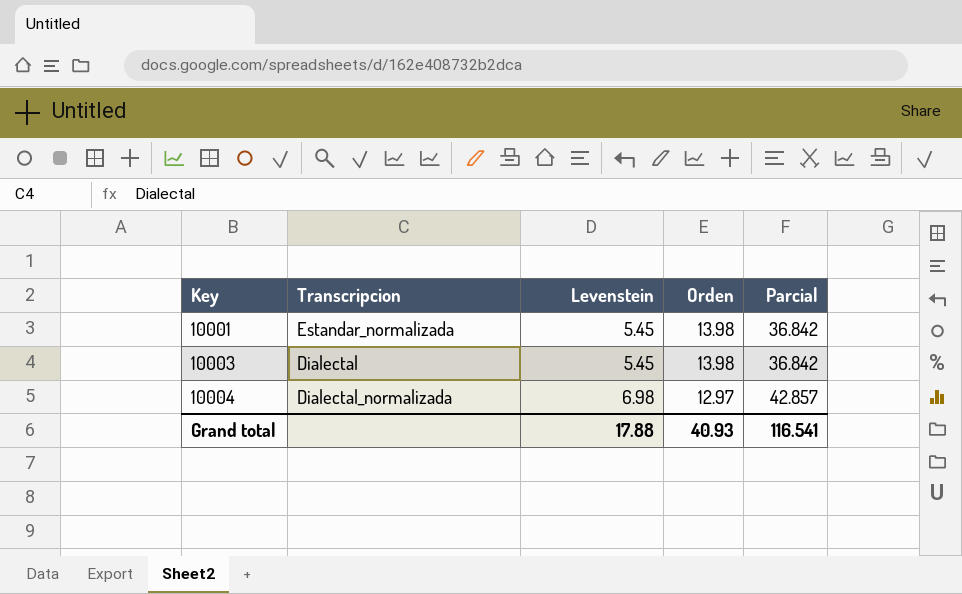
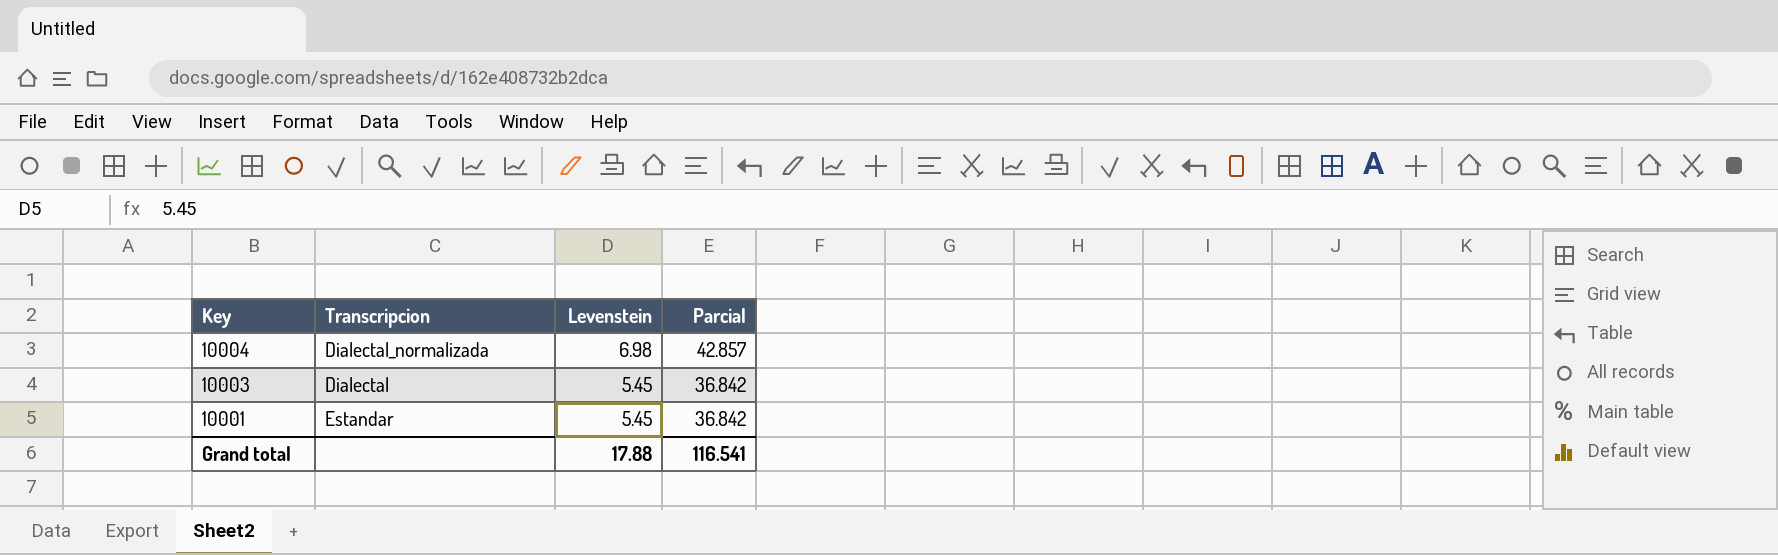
row order: Key ascending -> Key descending
column Orden | position: 4 -> none
10001 | Transcripcion: Estandar_normalizada -> Estandar

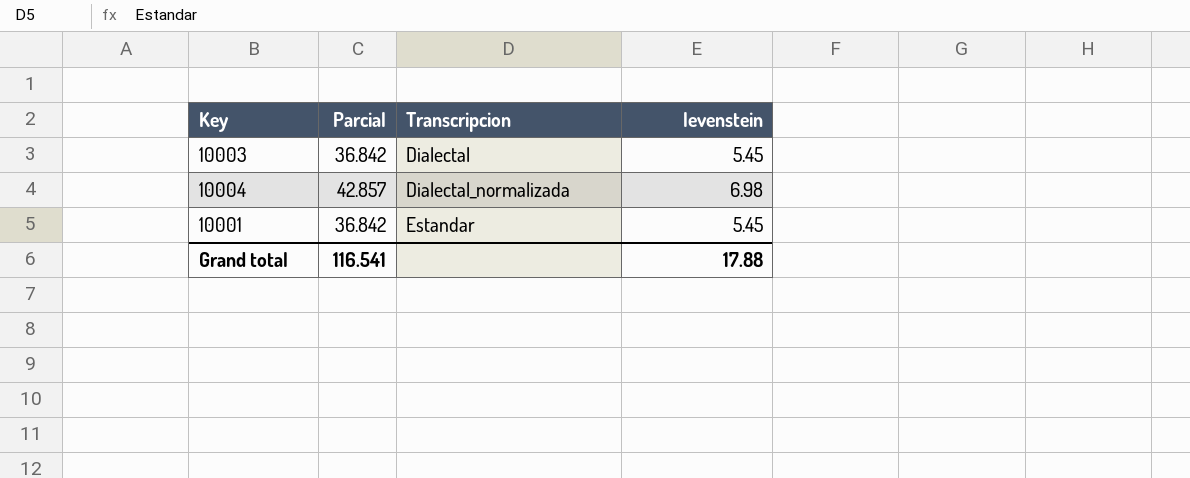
row order: Key descending -> Transcripcion ascending
column Parcial | position: 4 -> 2
column name: Levenstein -> levenstein

